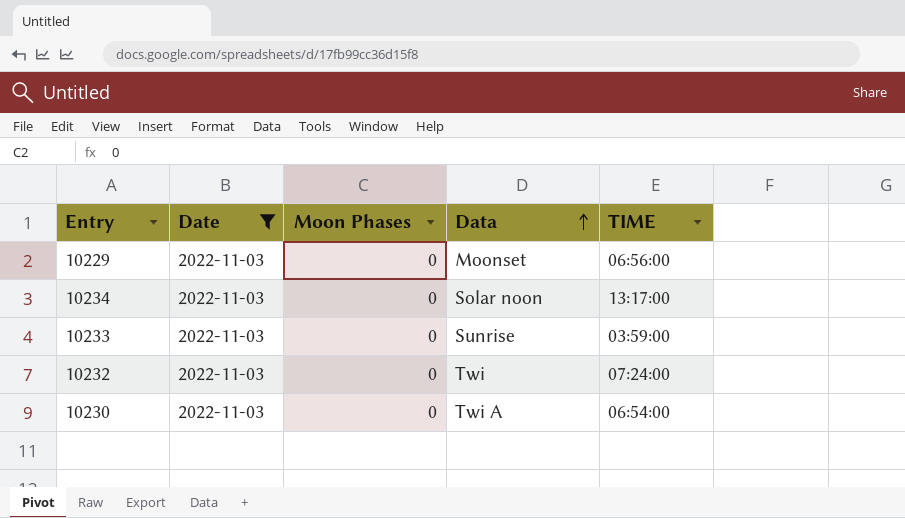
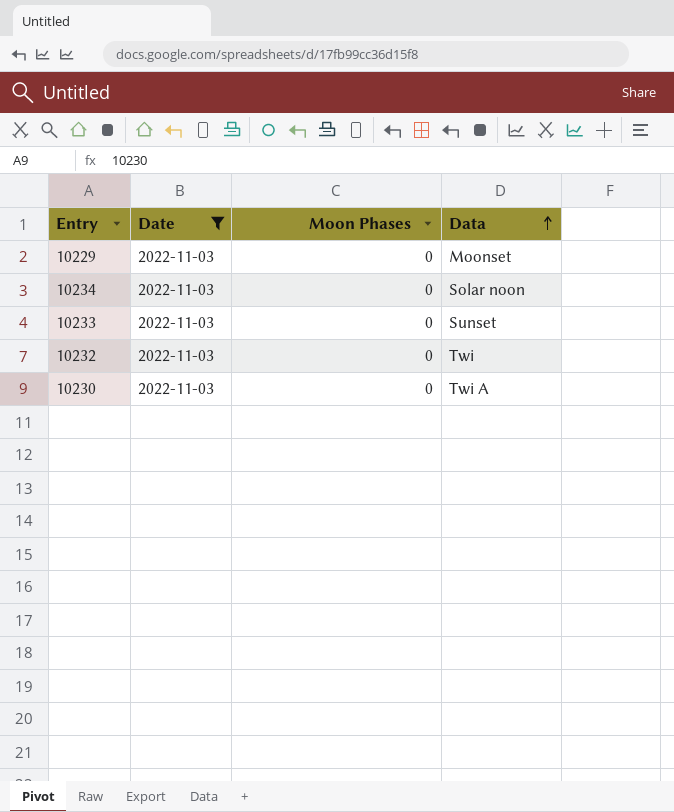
column TIME | position: 5 -> none
10233 | Data: Sunrise -> Sunset

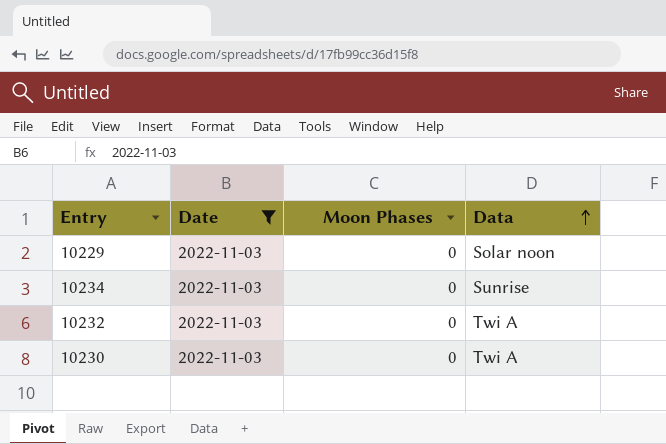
row 10233: 2022-11-03 | 0 | Sunset -> none
10229 | Data: Moonset -> Solar noon
10234 | Data: Solar noon -> Sunrise
10232 | Data: Twi -> Twi A

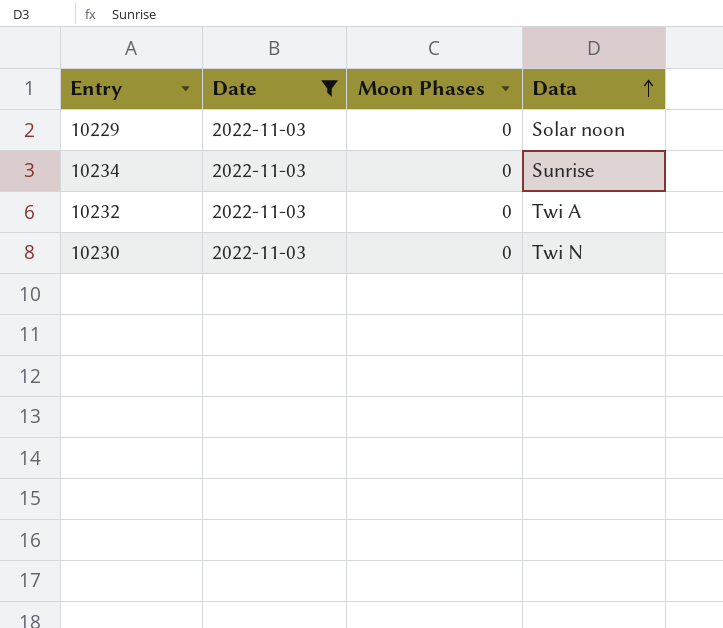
10230 | Data: Twi A -> Twi N

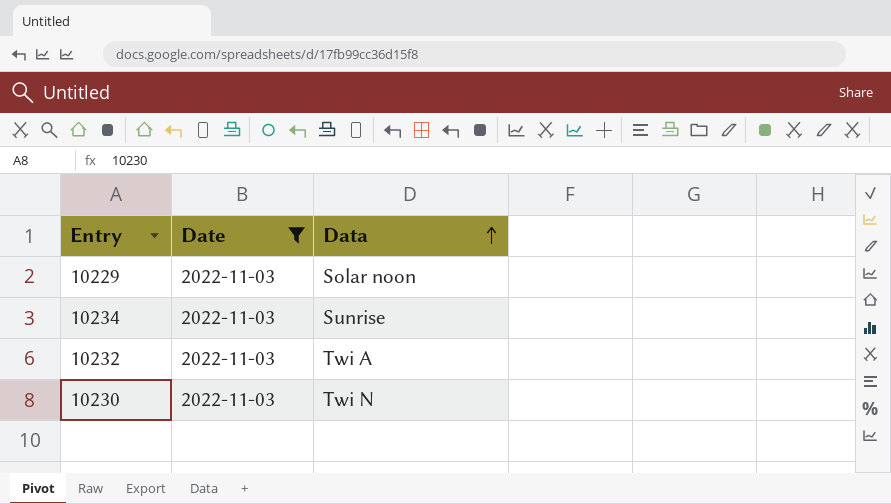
column Moon Phases | position: 3 -> none

